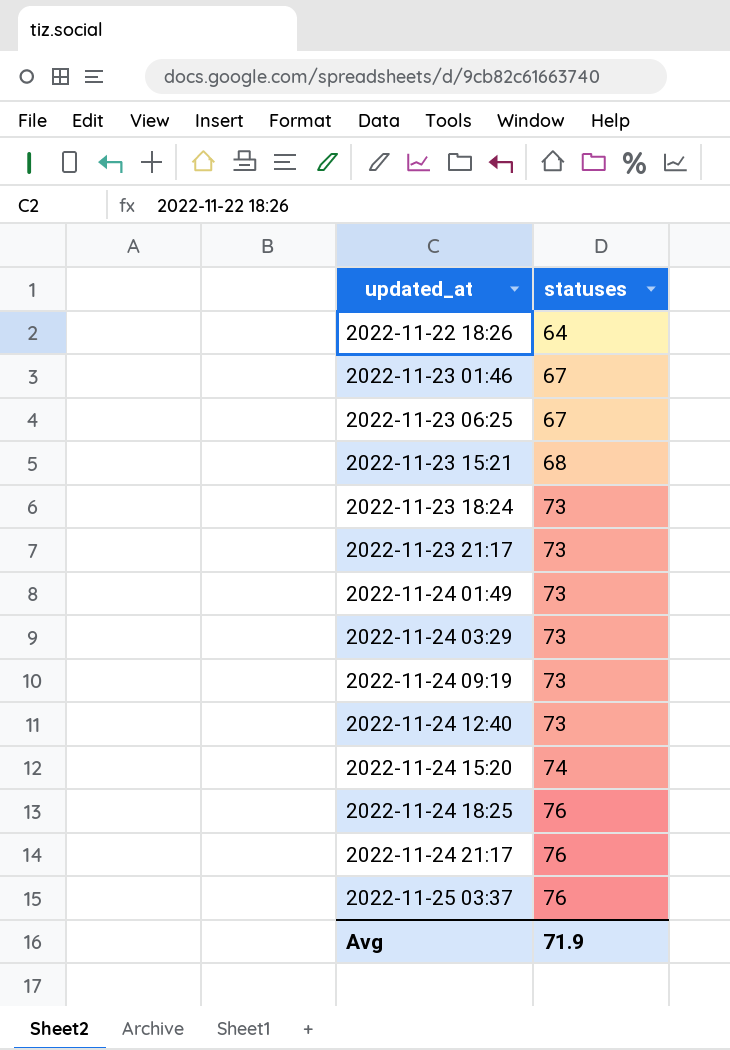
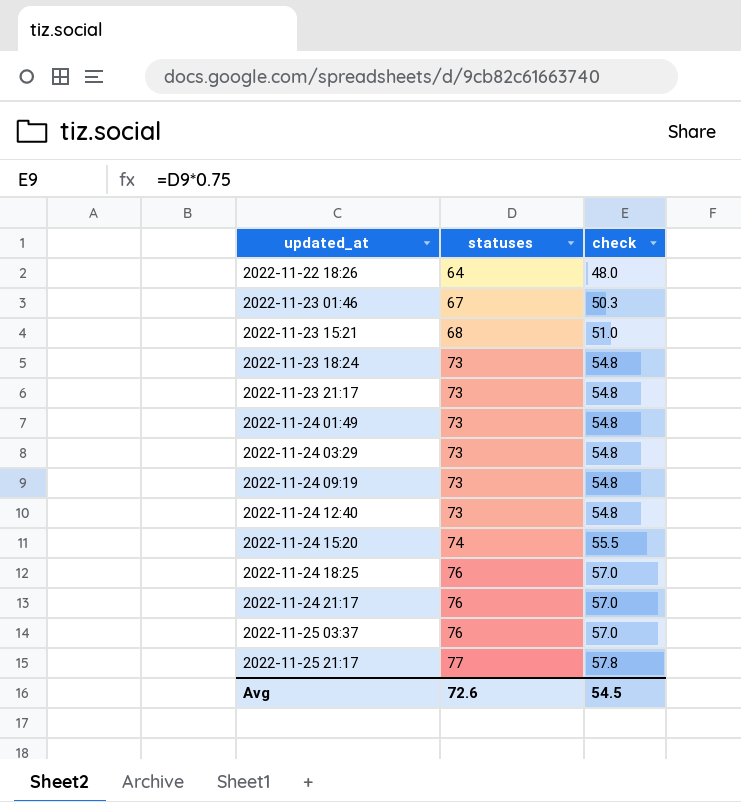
column check | formula: none -> [statuses] * 0.75
row 2022-11-23 06:25: 67 -> none
row 2022-11-25 21:17: none -> 77 | 57.8
Avg | statuses: 71.9 -> 72.6

